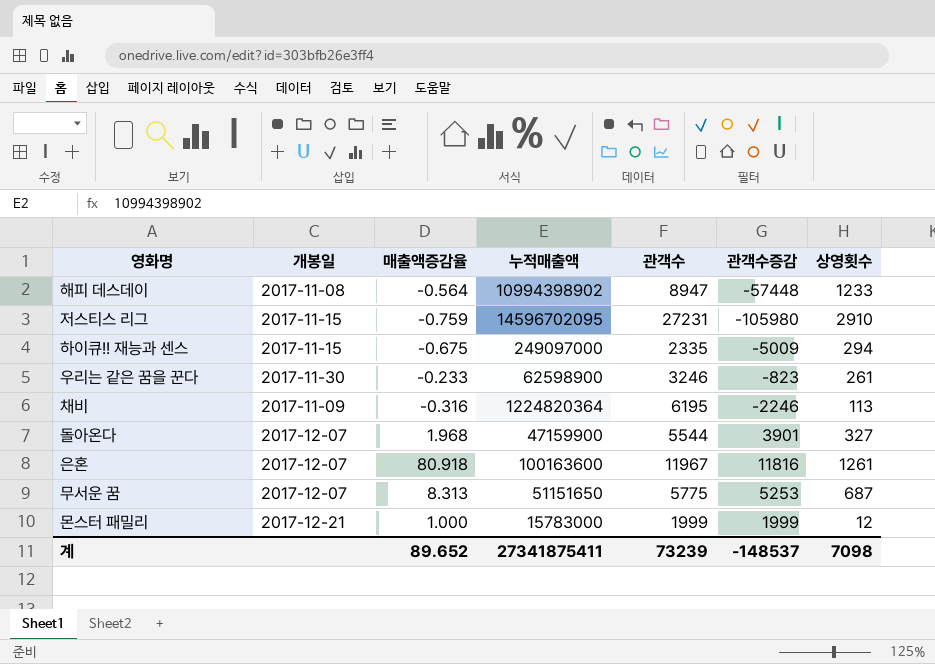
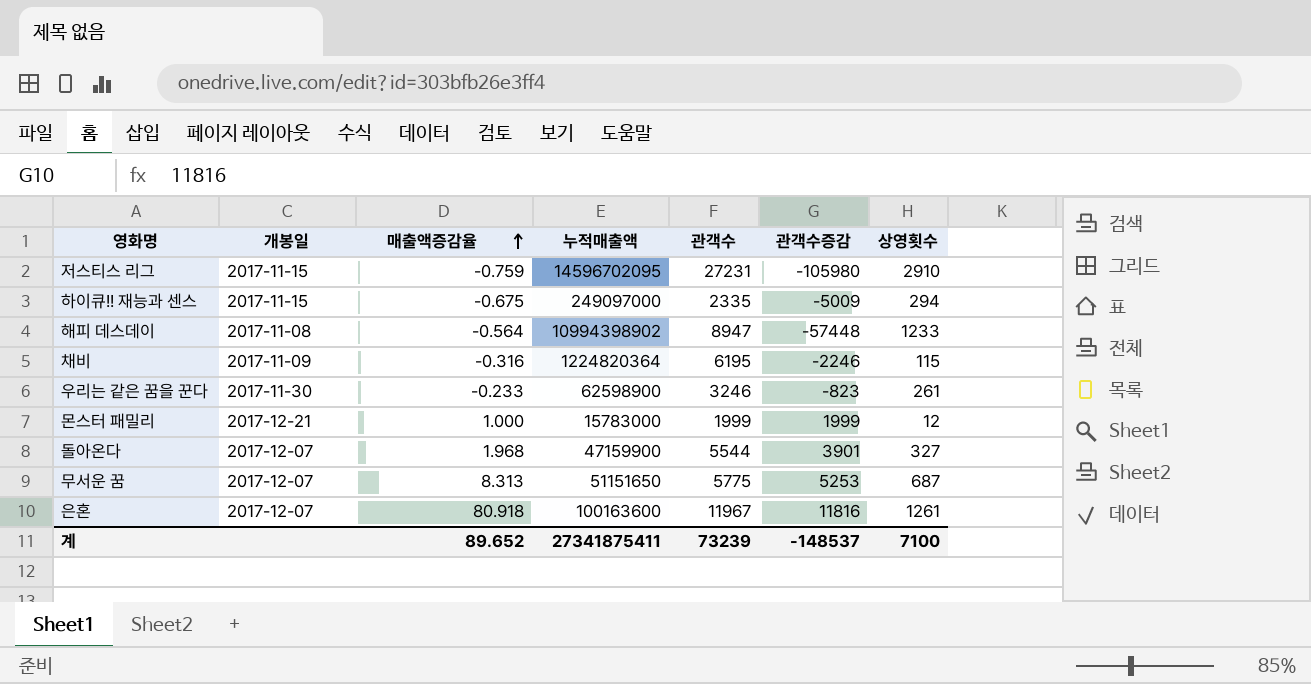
row order: none -> 매출액증감율 ascending
채비 | 상영횟수: 113 -> 115
계 | 상영횟수: 7098 -> 7100

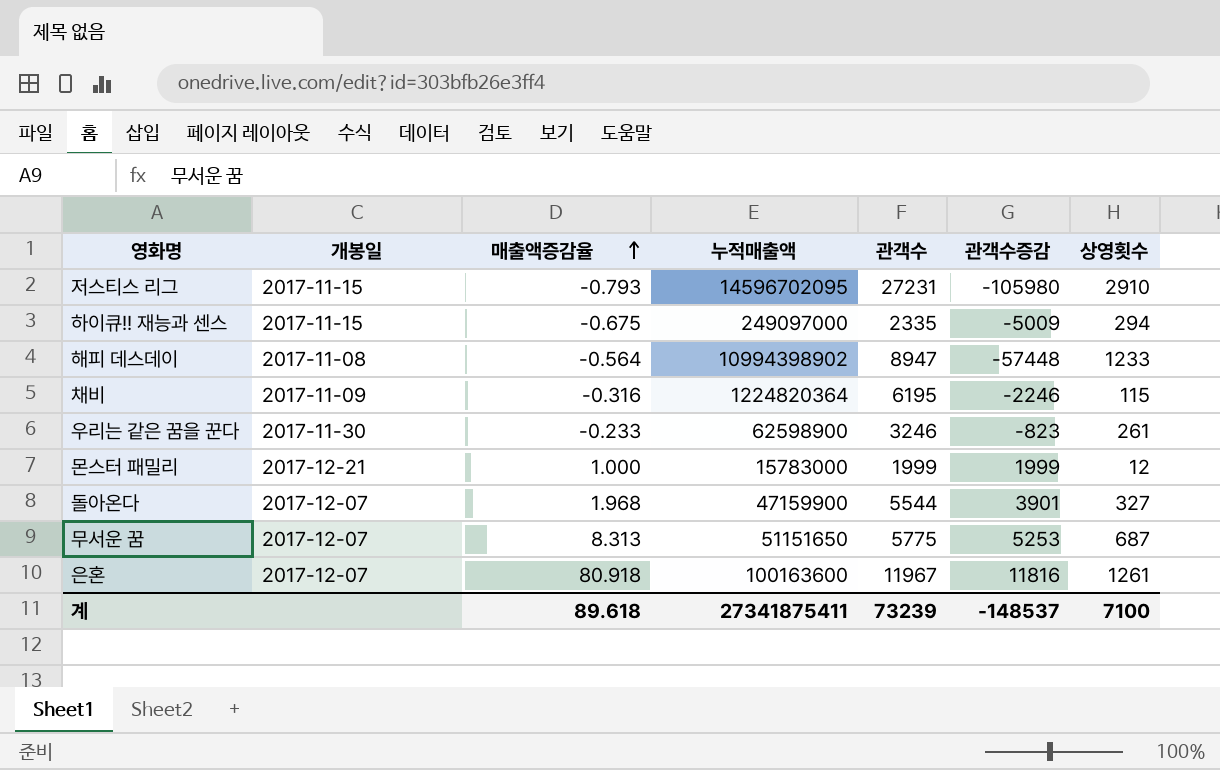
저스티스 리그 | 매출액증감율: -0.759 -> -0.793
계 | 매출액증감율: 89.652 -> 89.618

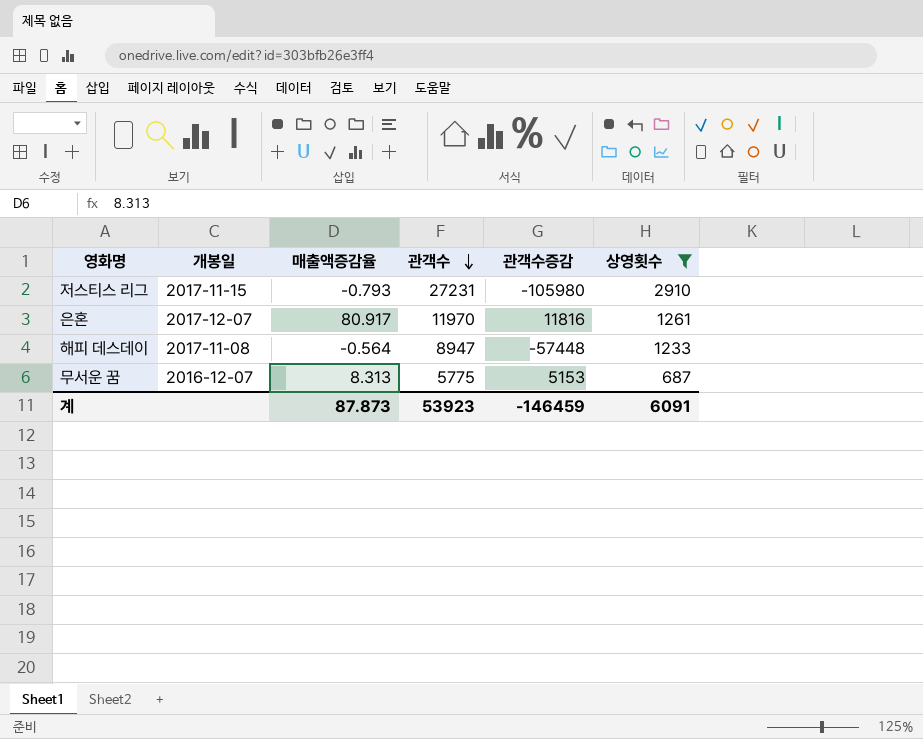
filter: none -> 상영횟수 >= 687
row order: 매출액증감율 ascending -> 관객수 descending
column 누적매출액 | position: 4 -> none
은혼 | 매출액증감율: 80.918 -> 80.917
은혼 | 관객수: 11967 -> 11970
무서운 꿈 | 개봉일: 2017-12-07 -> 2016-12-07
무서운 꿈 | 관객수증감: 5253 -> 5153
계 | 매출액증감율: 89.618 -> 87.873
계 | 관객수: 73239 -> 53923
계 | 관객수증감: -148537 -> -146459
계 | 상영횟수: 7100 -> 6091

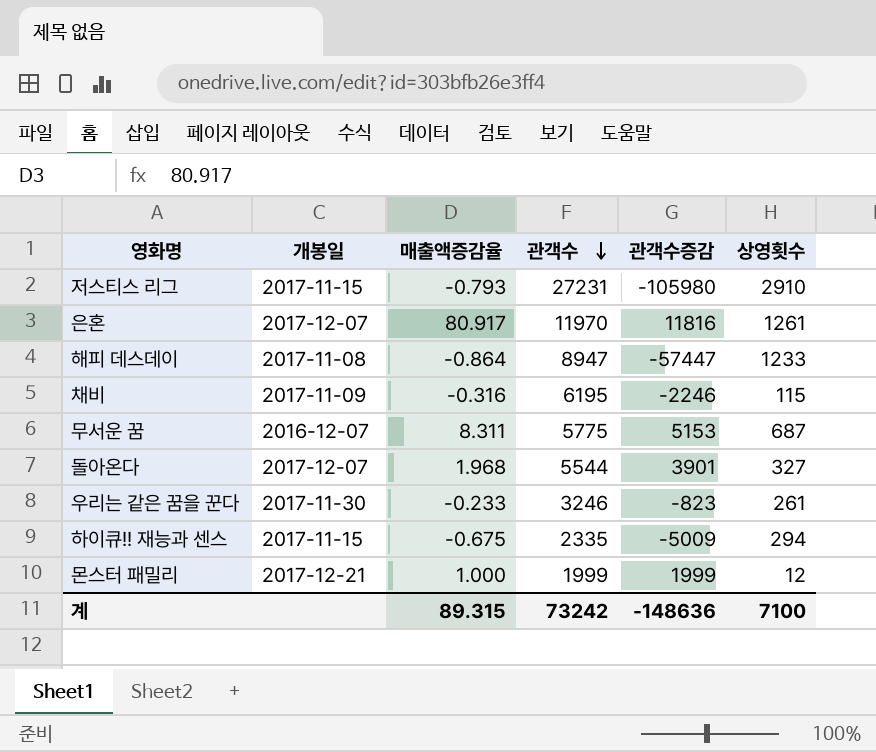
filter: 상영횟수 >= 687 -> none
해피 데스데이 | 매출액증감율: -0.564 -> -0.864
해피 데스데이 | 관객수증감: -57448 -> -57447
무서운 꿈 | 매출액증감율: 8.313 -> 8.311
계 | 매출액증감율: 87.873 -> 89.315
계 | 관객수: 53923 -> 73242
계 | 관객수증감: -146459 -> -148636
계 | 상영횟수: 6091 -> 7100

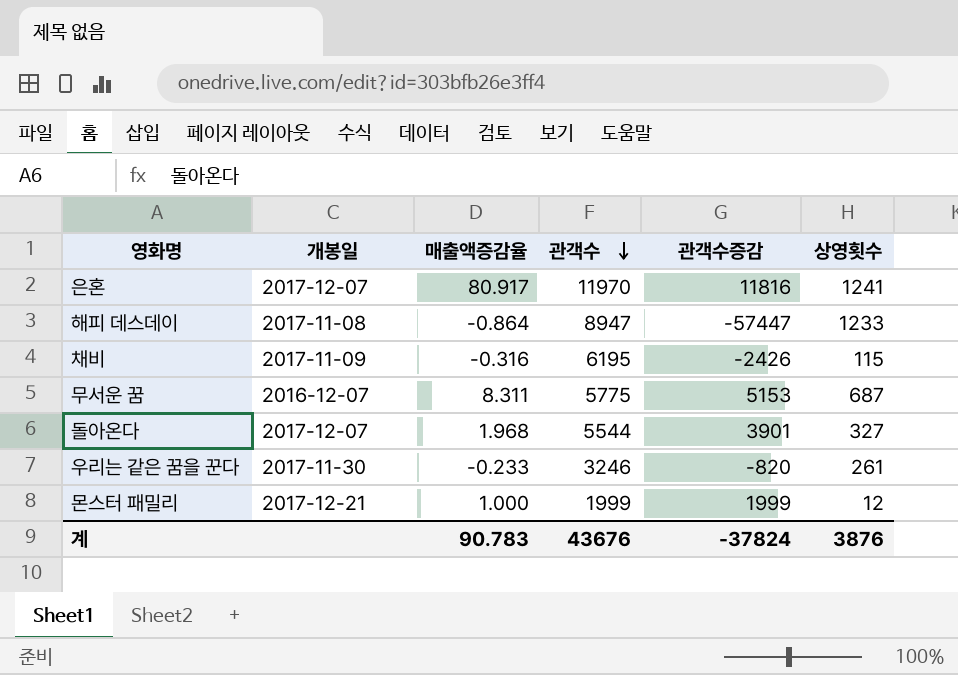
row 저스티스 리그: 2017-11-15 | -0.793 | 27231 | -105980 | 2910 -> none
row 하이큐!! 재능과 센스: 2017-11-15 | -0.675 | 2335 | -5009 | 294 -> none
은혼 | 상영횟수: 1261 -> 1241
채비 | 관객수증감: -2246 -> -2426
우리는 같은 꿈을 꾼다 | 관객수증감: -823 -> -820
계 | 매출액증감율: 89.315 -> 90.783
계 | 관객수: 73242 -> 43676
계 | 관객수증감: -148636 -> -37824
계 | 상영횟수: 7100 -> 3876

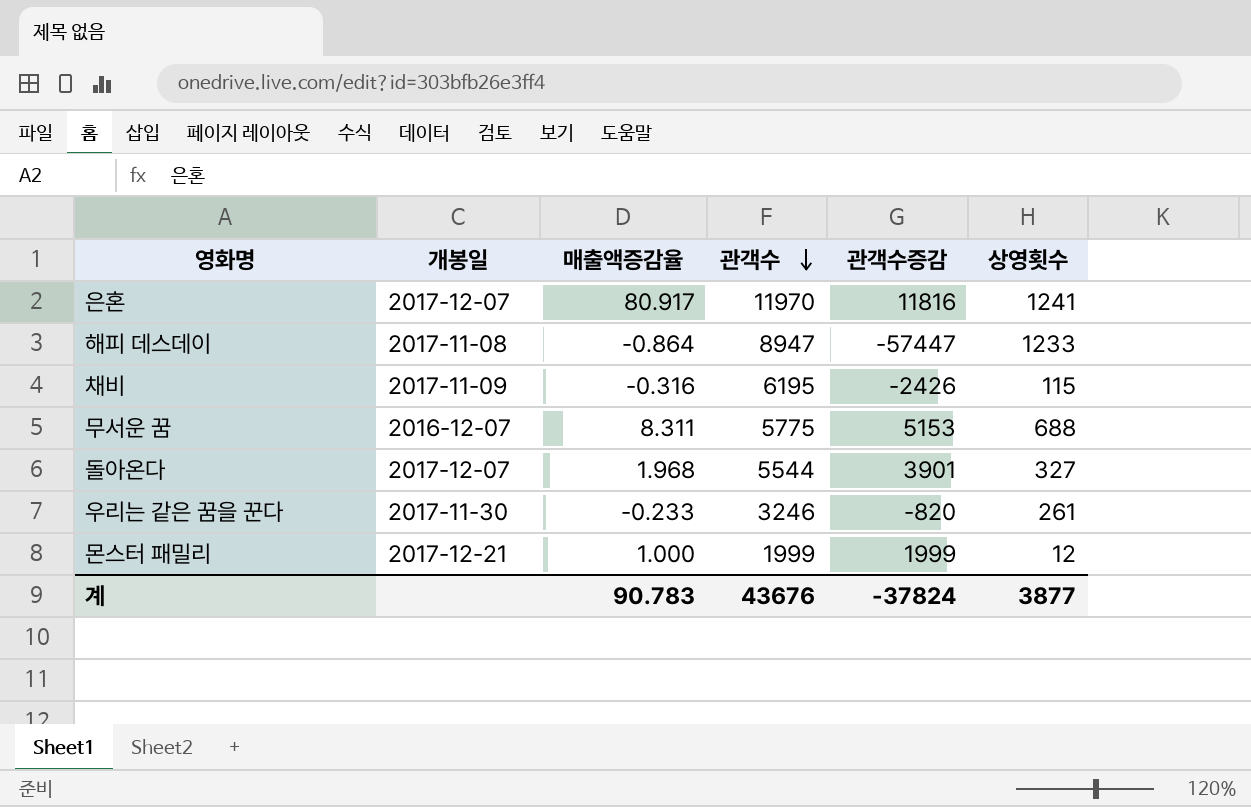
무서운 꿈 | 상영횟수: 687 -> 688
계 | 상영횟수: 3876 -> 3877

